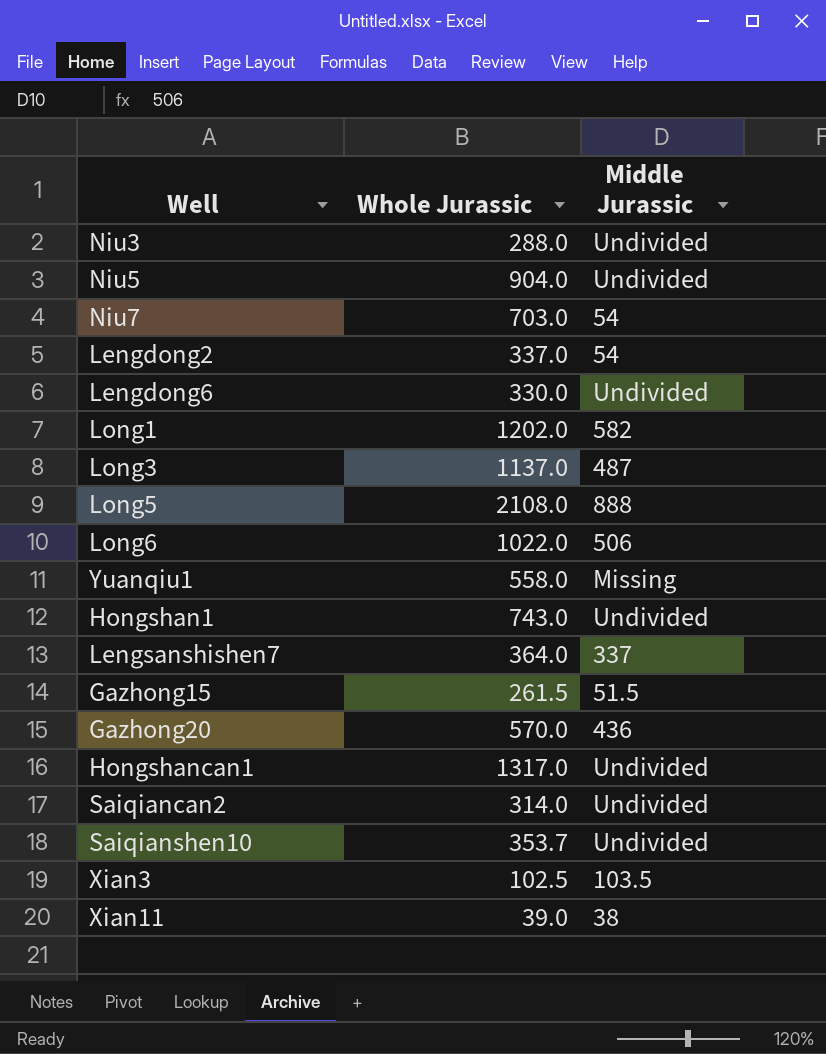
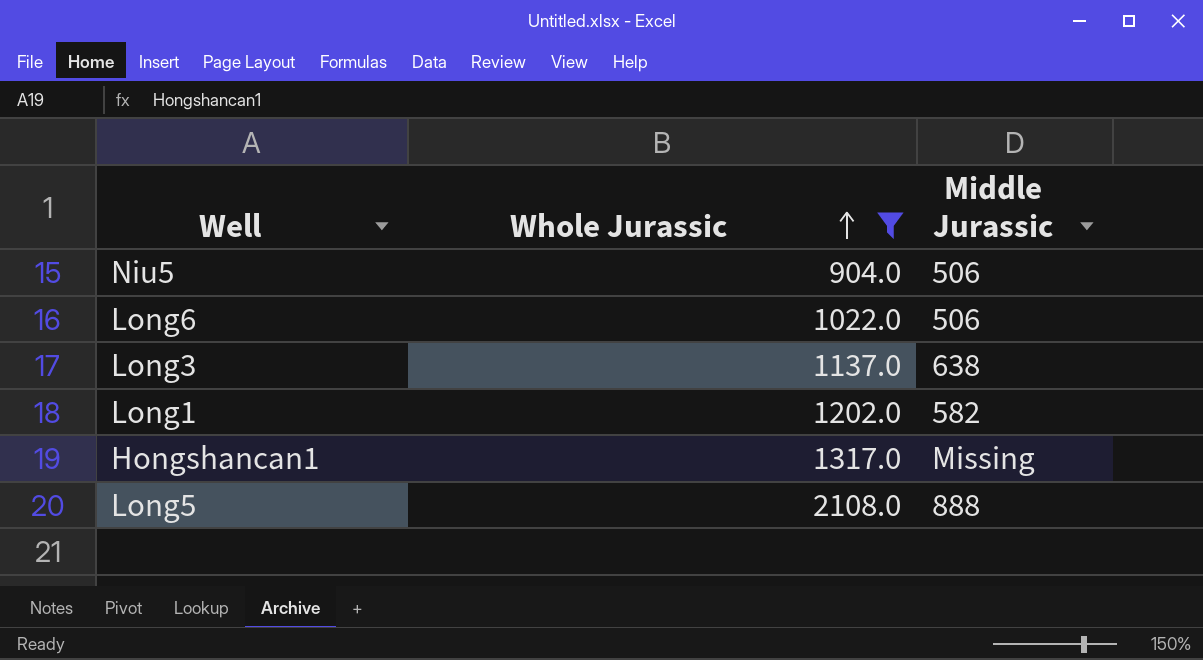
filter: none -> Whole Jurassic >= 904.0
row order: none -> Whole Jurassic ascending
Niu5 | Middle Jurassic: Undivided -> 506
Long3 | Middle Jurassic: 487 -> 638
Hongshancan1 | Middle Jurassic: Undivided -> Missing

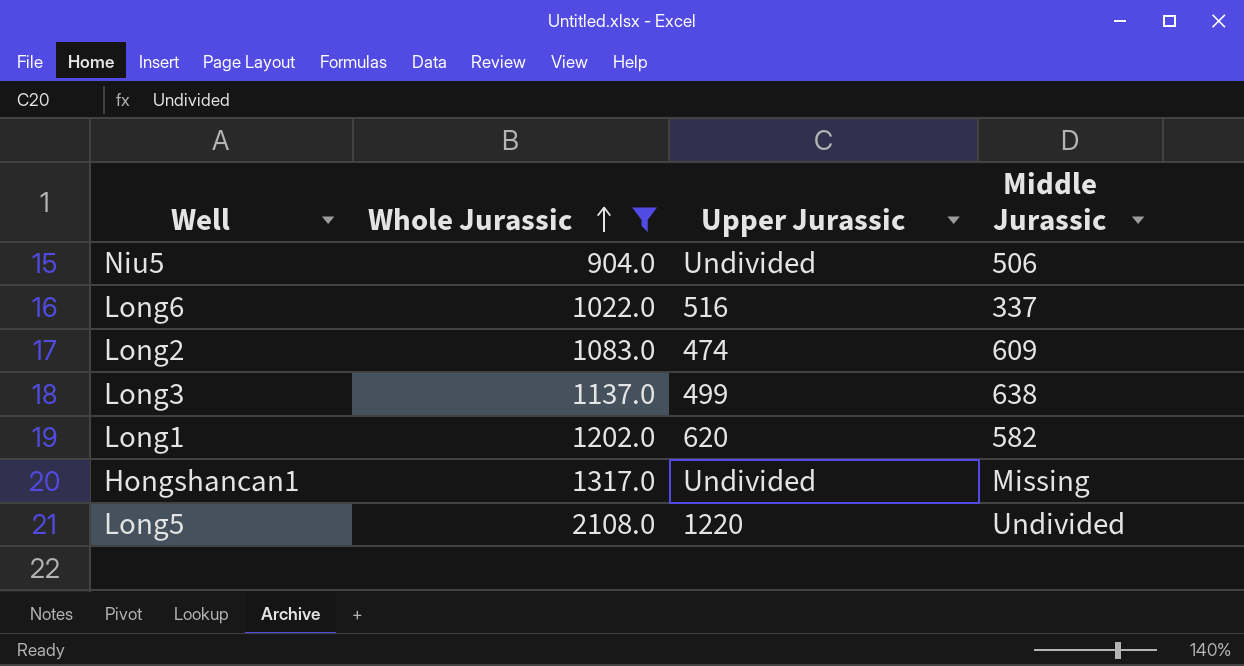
column Upper Jurassic | position: none -> 3
Long6 | Middle Jurassic: 506 -> 337
row Long2: none -> 1083.0 | 474 | 609
Long5 | Middle Jurassic: 888 -> Undivided

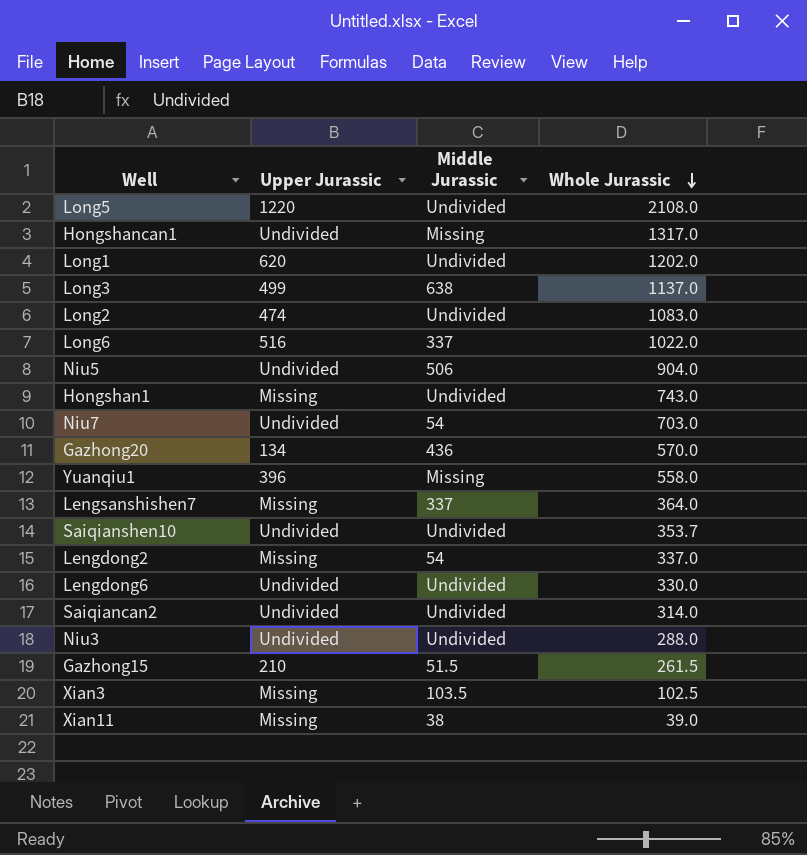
filter: Whole Jurassic >= 904.0 -> none
row order: Whole Jurassic ascending -> Whole Jurassic descending
column Whole Jurassic | position: 2 -> 4
Long1 | Middle Jurassic: 582 -> Undivided
Long2 | Middle Jurassic: 609 -> Undivided

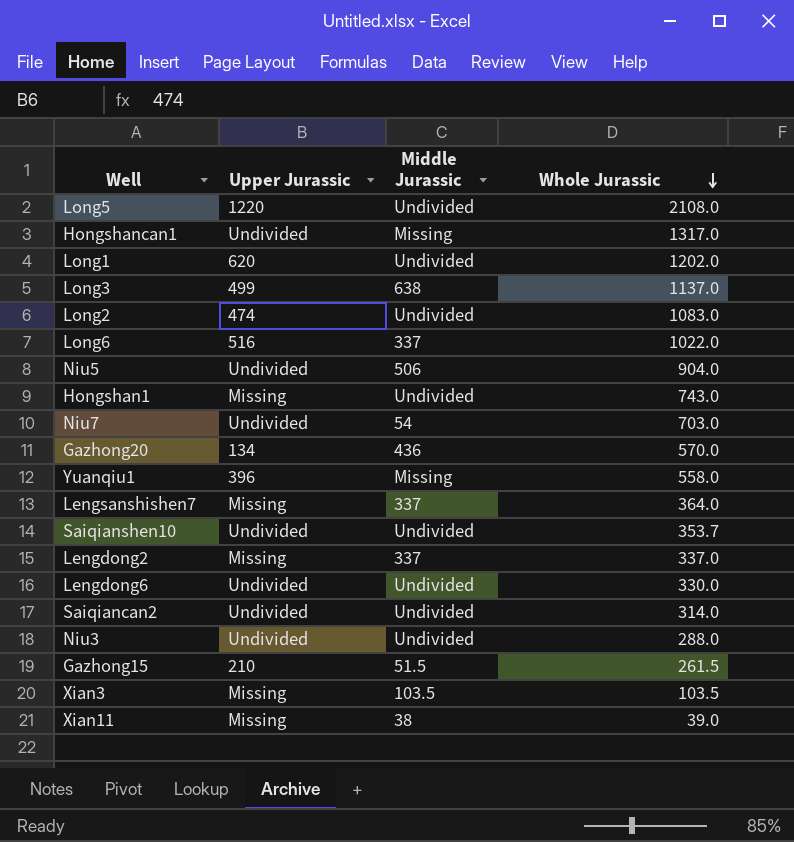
Lengdong2 | Middle Jurassic: 54 -> 337
Xian3 | Whole Jurassic: 102.5 -> 103.5

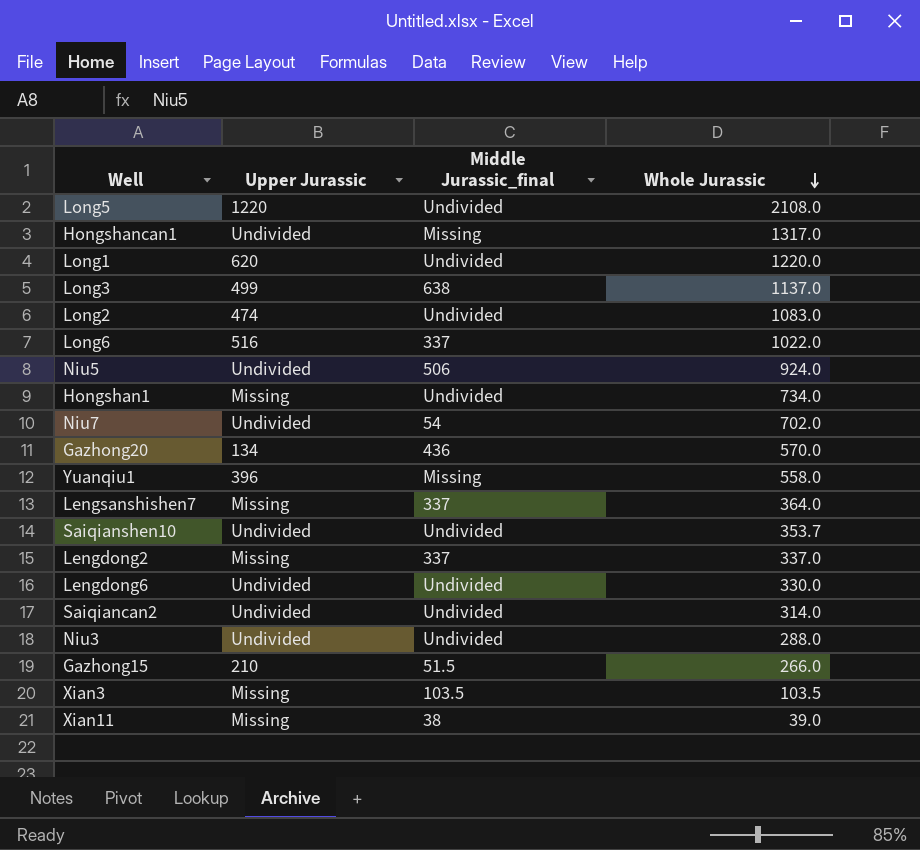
column name: Middle Jurassic -> Middle Jurassic_final
Long1 | Whole Jurassic: 1202.0 -> 1220.0
Niu5 | Whole Jurassic: 904.0 -> 924.0
Hongshan1 | Whole Jurassic: 743.0 -> 734.0
Niu7 | Whole Jurassic: 703.0 -> 702.0
Gazhong15 | Whole Jurassic: 261.5 -> 266.0

